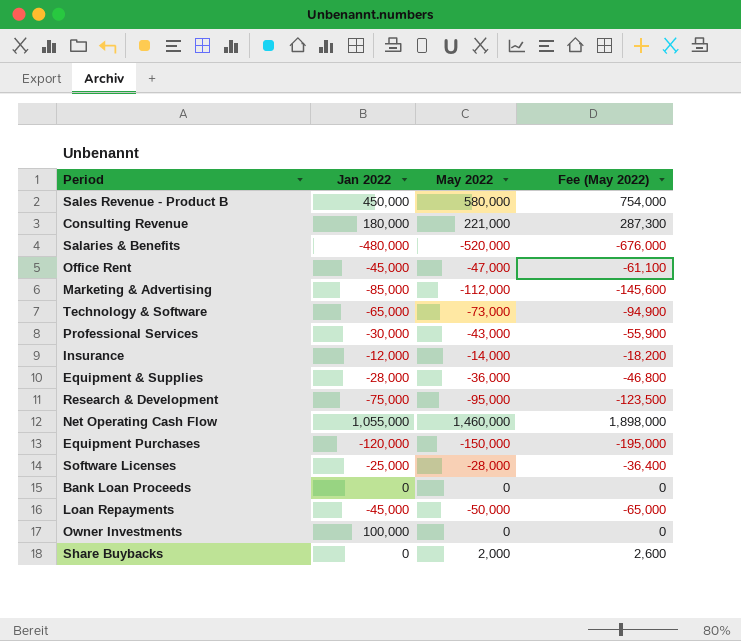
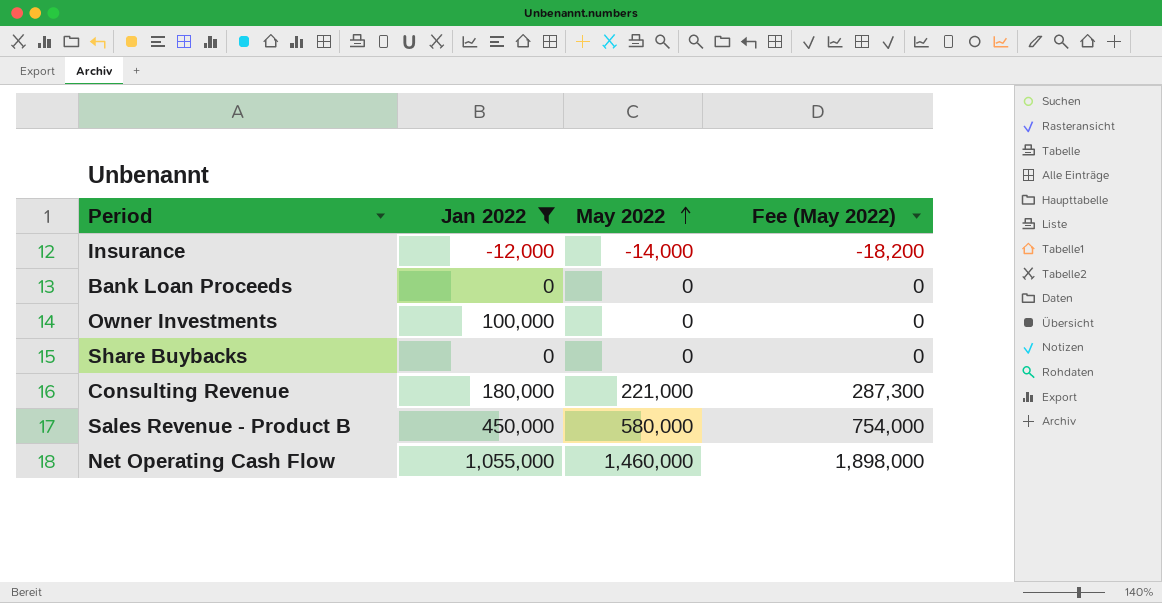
filter: none -> Jan 2022 >= -12,000
row order: none -> May 2022 ascending
Share Buybacks | May 2022: 2,000 -> 0
Share Buybacks | Fee (May 2022): 2,600 -> 0

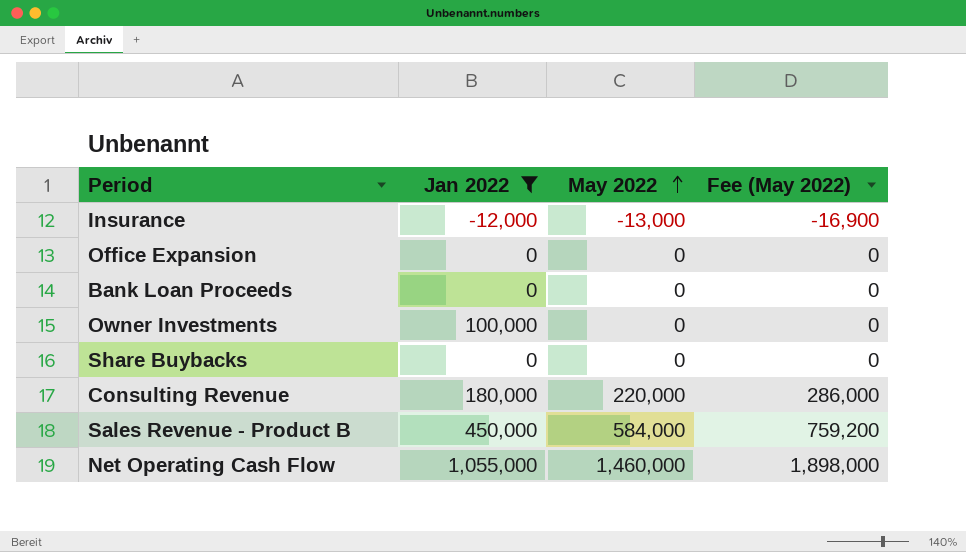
Insurance | May 2022: -14,000 -> -13,000
Insurance | Fee (May 2022): -18,200 -> -16,900
row Office Expansion: none -> 0 | 0 | 0
Consulting Revenue | May 2022: 221,000 -> 220,000
Consulting Revenue | Fee (May 2022): 287,300 -> 286,000
Sales Revenue - Product B | May 2022: 580,000 -> 584,000
Sales Revenue - Product B | Fee (May 2022): 754,000 -> 759,200

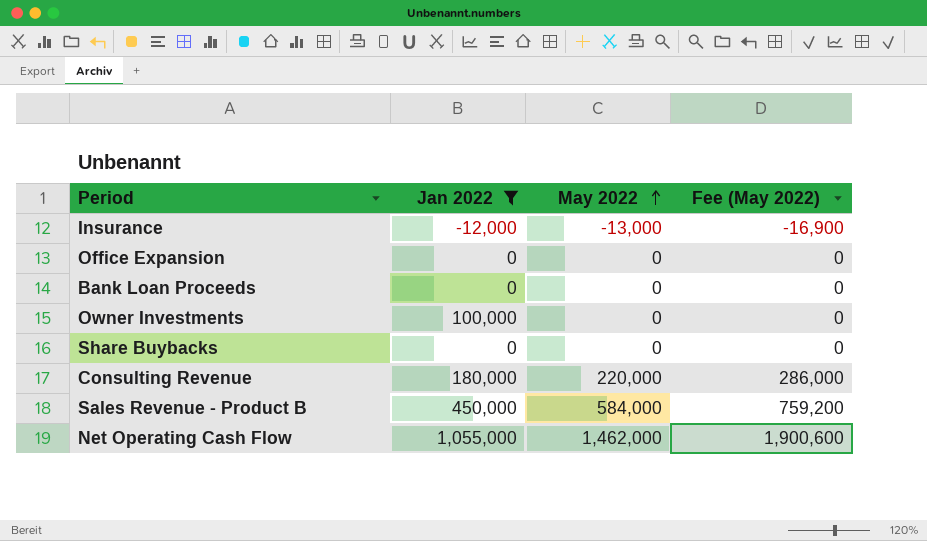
Net Operating Cash Flow | May 2022: 1,460,000 -> 1,462,000
Net Operating Cash Flow | Fee (May 2022): 1,898,000 -> 1,900,600

